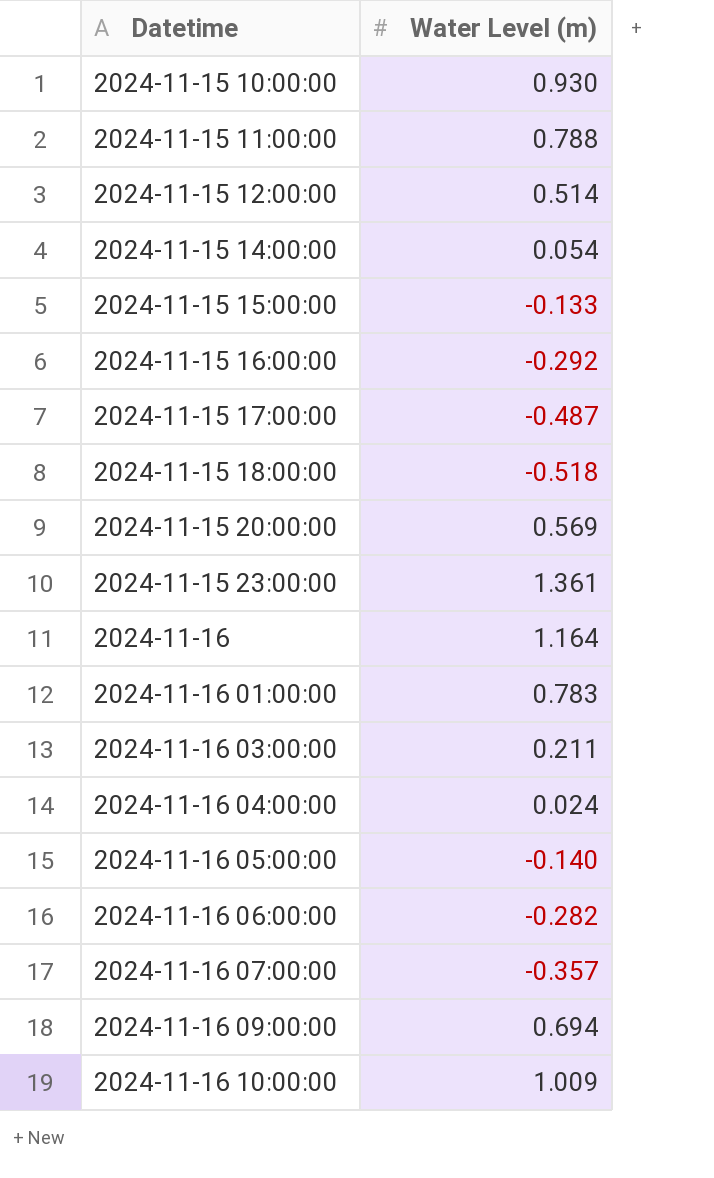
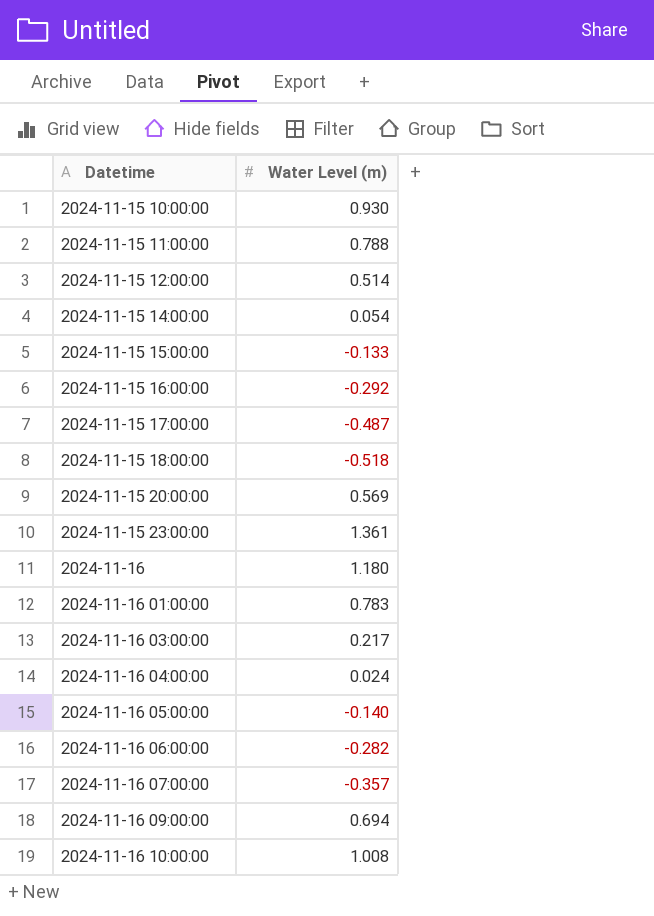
2024-11-16 | Water Level (m): 1.164 -> 1.180
2024-11-16 03:00:00 | Water Level (m): 0.211 -> 0.217
2024-11-16 10:00:00 | Water Level (m): 1.009 -> 1.008

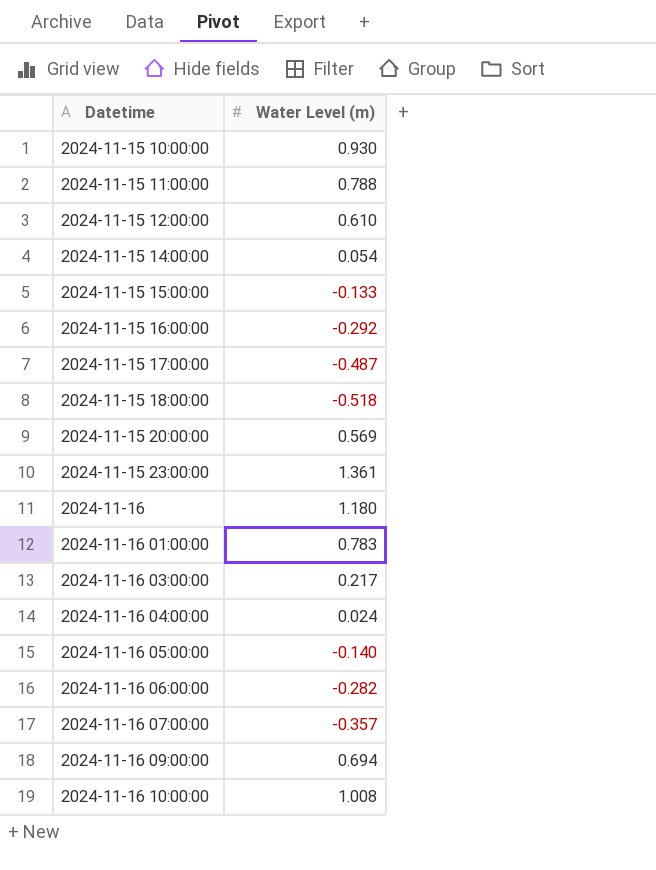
2024-11-15 12:00:00 | Water Level (m): 0.514 -> 0.610

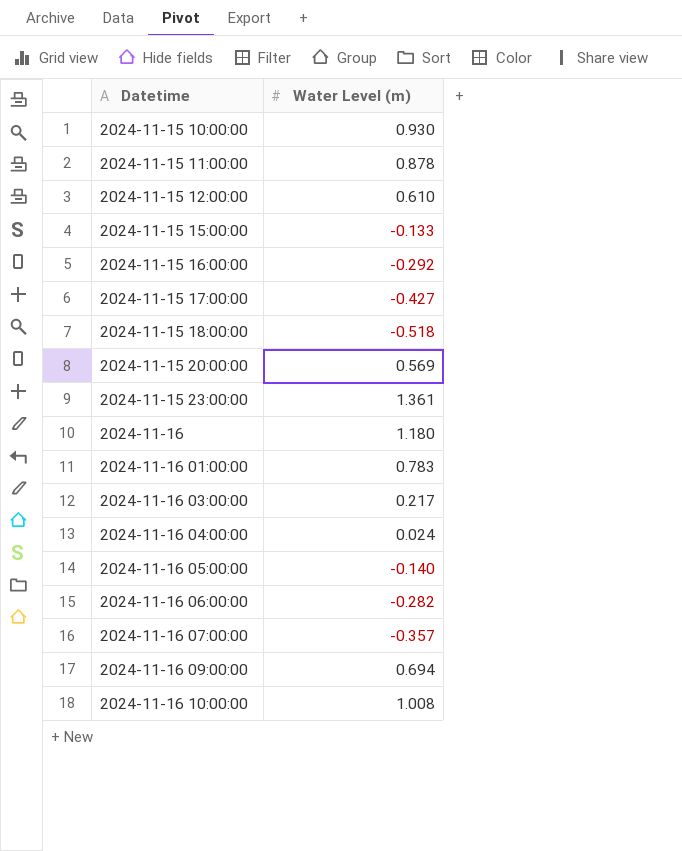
row 2024-11-15 14:00:00: 0.054 -> none
2024-11-15 11:00:00 | Water Level (m): 0.788 -> 0.878
2024-11-15 17:00:00 | Water Level (m): -0.487 -> -0.427

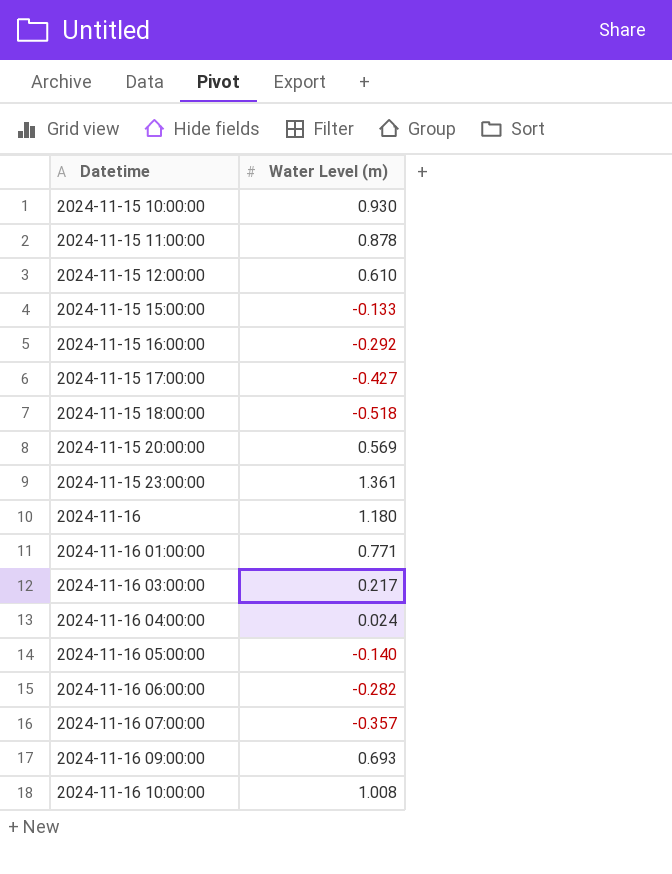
2024-11-16 01:00:00 | Water Level (m): 0.783 -> 0.771
2024-11-16 09:00:00 | Water Level (m): 0.694 -> 0.693

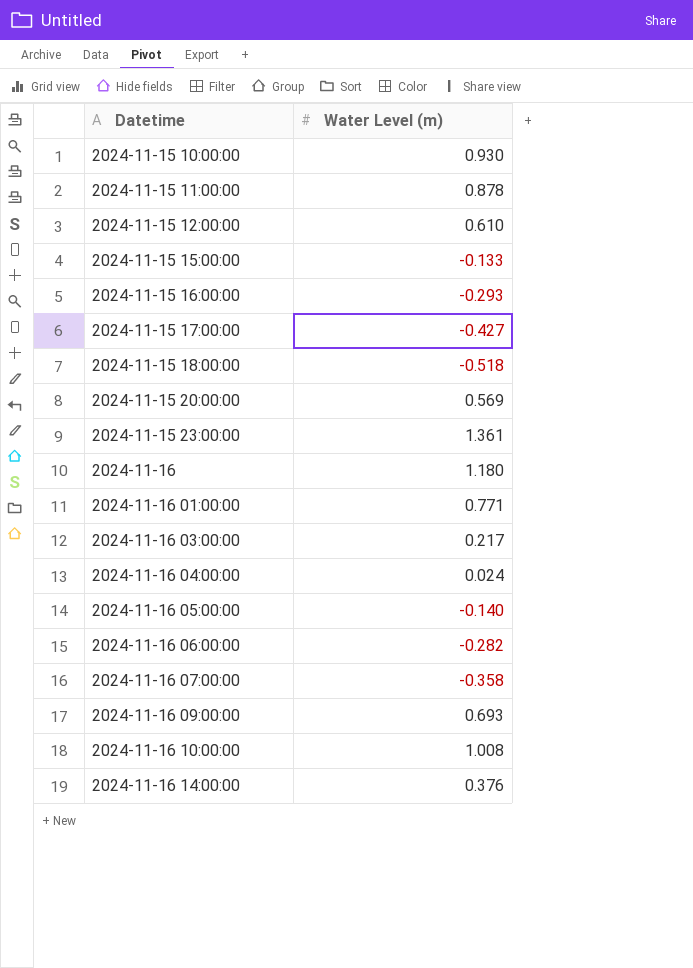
2024-11-15 16:00:00 | Water Level (m): -0.292 -> -0.293
2024-11-16 07:00:00 | Water Level (m): -0.357 -> -0.358
row 2024-11-16 14:00:00: none -> 0.376

